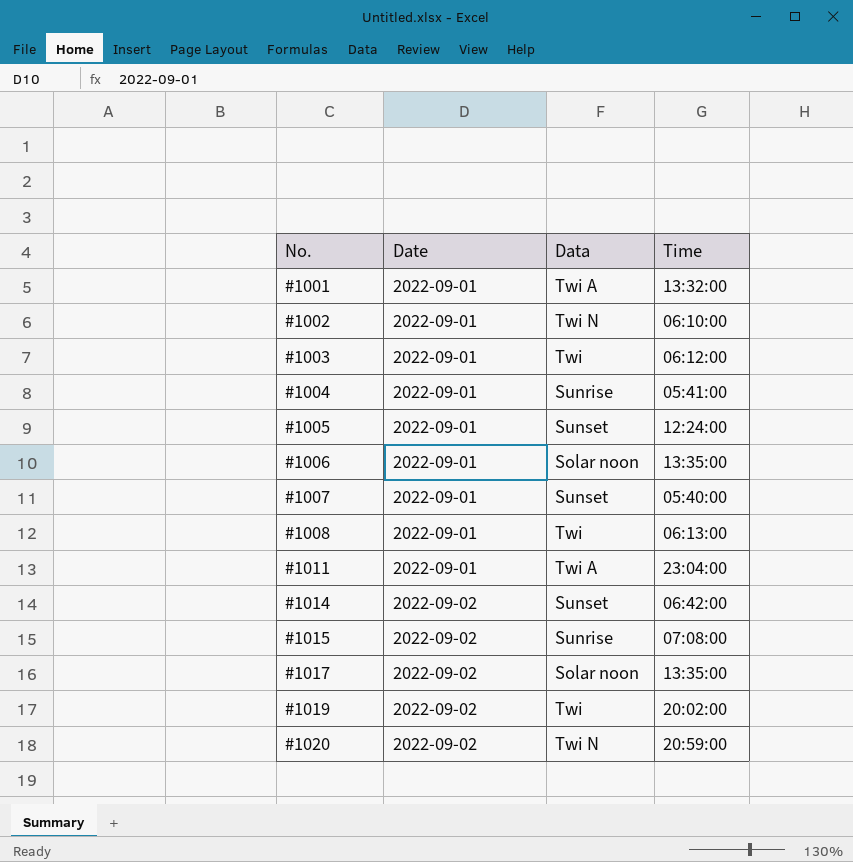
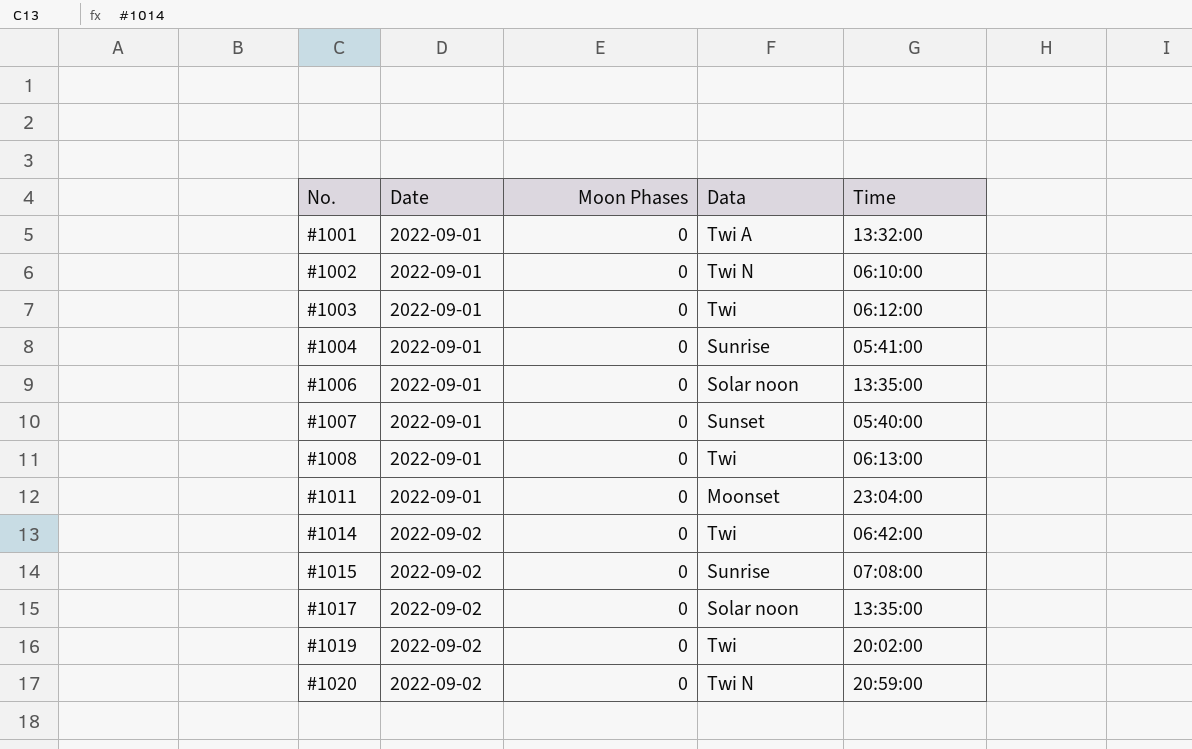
column Moon Phases | position: none -> 3
row #1005: 2022-09-01 | Sunset | 12:24:00 -> none
#1011 | Data: Twi A -> Moonset
#1014 | Data: Sunset -> Twi

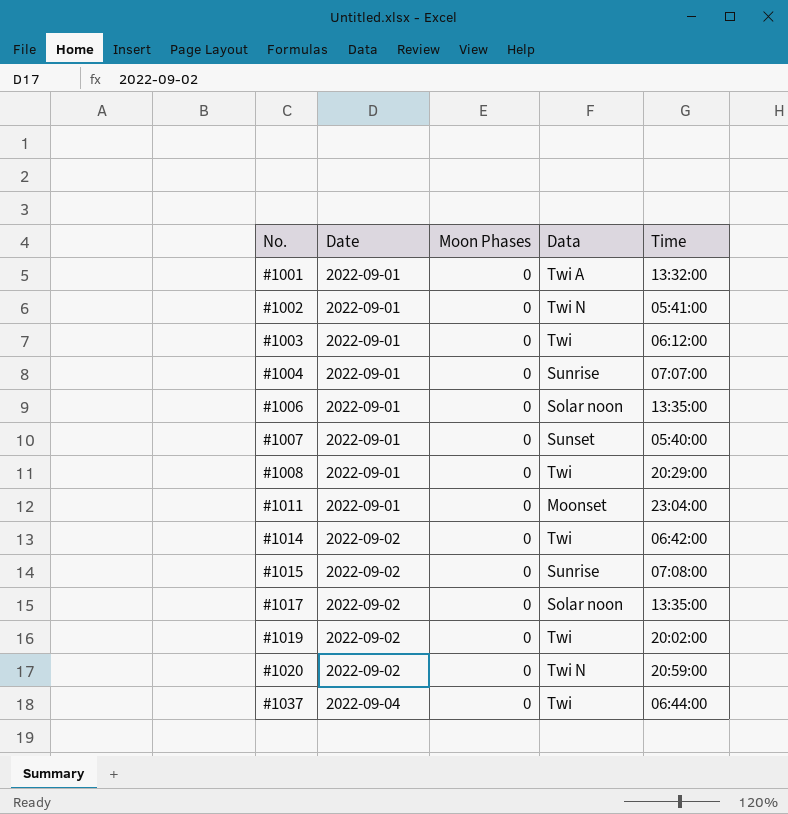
#1002 | Time: 06:10:00 -> 05:41:00
#1004 | Time: 05:41:00 -> 07:07:00
#1008 | Time: 06:13:00 -> 20:29:00
row #1037: none -> 2022-09-04 | 0 | Twi | 06:44:00

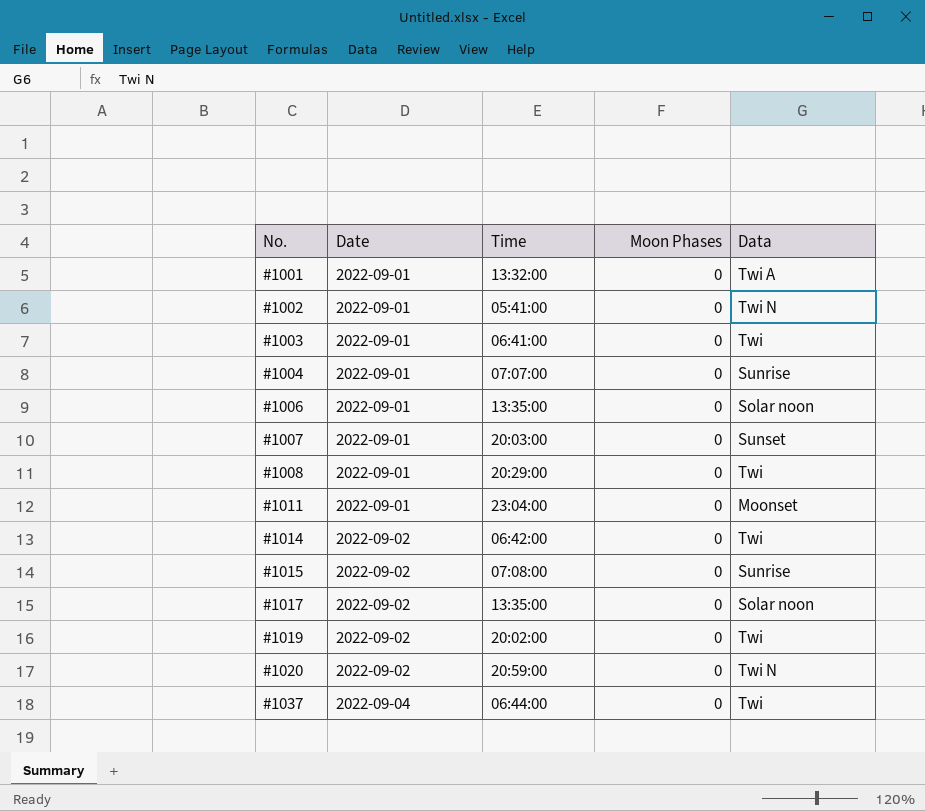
column Time | position: 5 -> 3
#1003 | Time: 06:12:00 -> 06:41:00
#1007 | Time: 05:40:00 -> 20:03:00

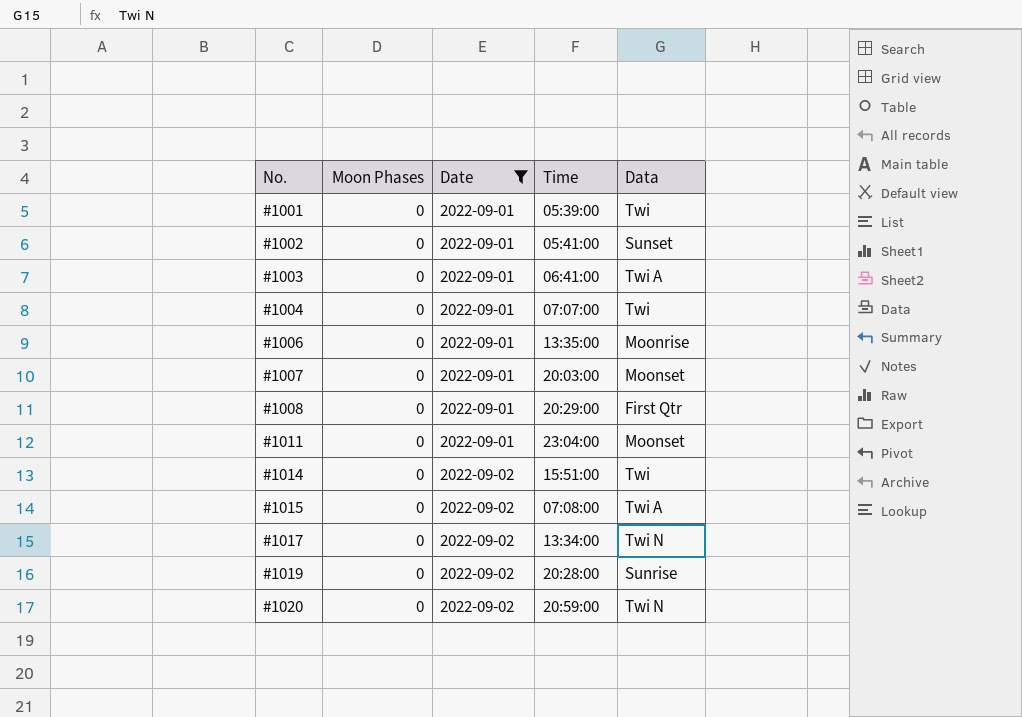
filter: none -> Date != 2022-09-04
column Moon Phases | position: 4 -> 2
#1001 | Time: 13:32:00 -> 05:39:00
#1001 | Data: Twi A -> Twi
#1002 | Data: Twi N -> Sunset
#1003 | Data: Twi -> Twi A
#1004 | Data: Sunrise -> Twi
#1006 | Data: Solar noon -> Moonrise
#1007 | Data: Sunset -> Moonset
#1008 | Data: Twi -> First Qtr
#1014 | Time: 06:42:00 -> 15:51:00
#1015 | Data: Sunrise -> Twi A
#1017 | Time: 13:35:00 -> 13:34:00
#1017 | Data: Solar noon -> Twi N
#1019 | Time: 20:02:00 -> 20:28:00
#1019 | Data: Twi -> Sunrise

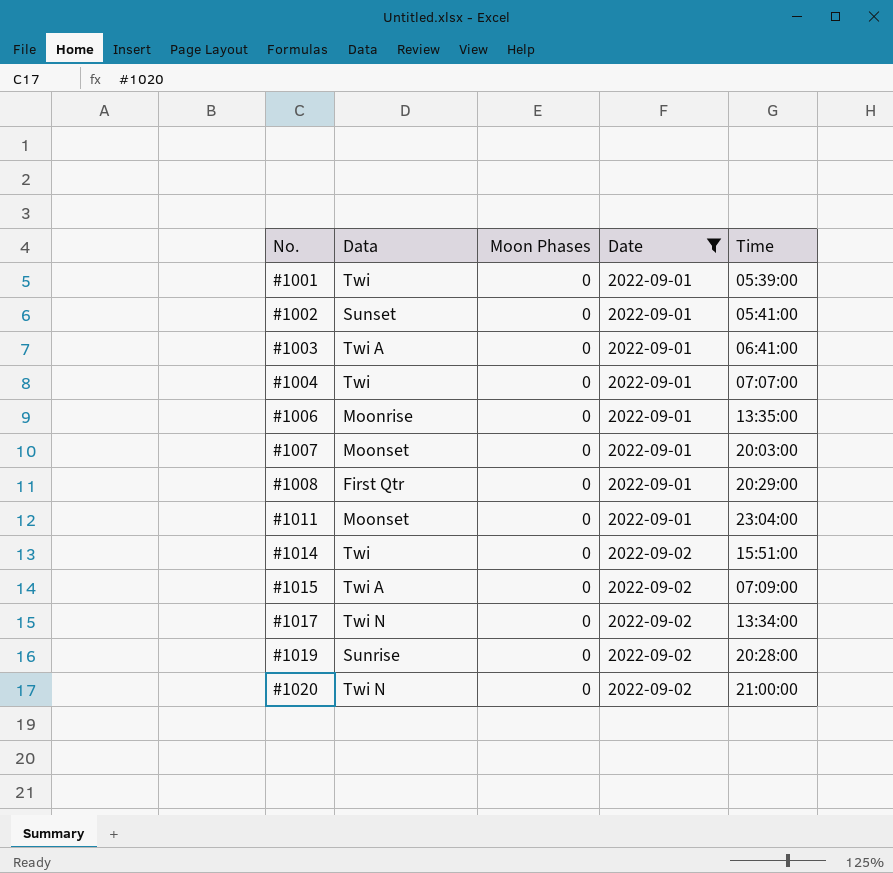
column Data | position: 5 -> 2
#1015 | Time: 07:08:00 -> 07:09:00
#1020 | Time: 20:59:00 -> 21:00:00

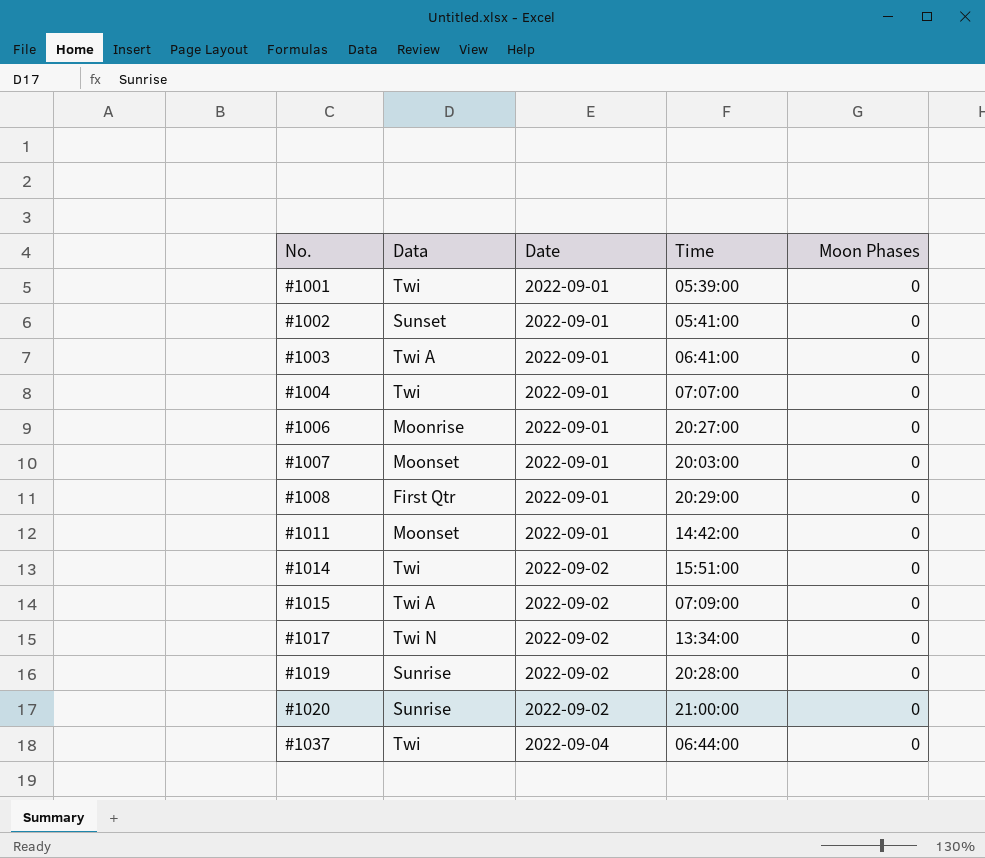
filter: Date != 2022-09-04 -> none
column Moon Phases | position: 3 -> 5
#1006 | Time: 13:35:00 -> 20:27:00
#1011 | Time: 23:04:00 -> 14:42:00
#1020 | Data: Twi N -> Sunrise

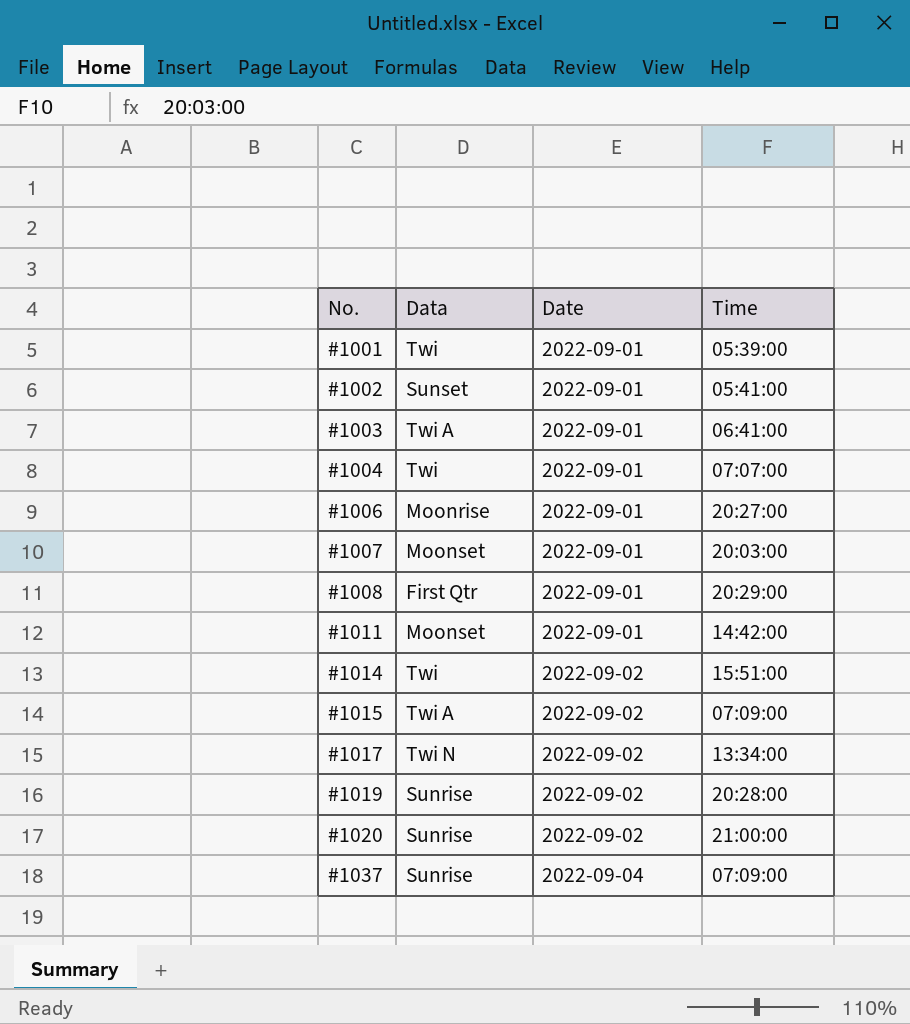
column Moon Phases | position: 5 -> none
#1037 | Data: Twi -> Sunrise
#1037 | Time: 06:44:00 -> 07:09:00

